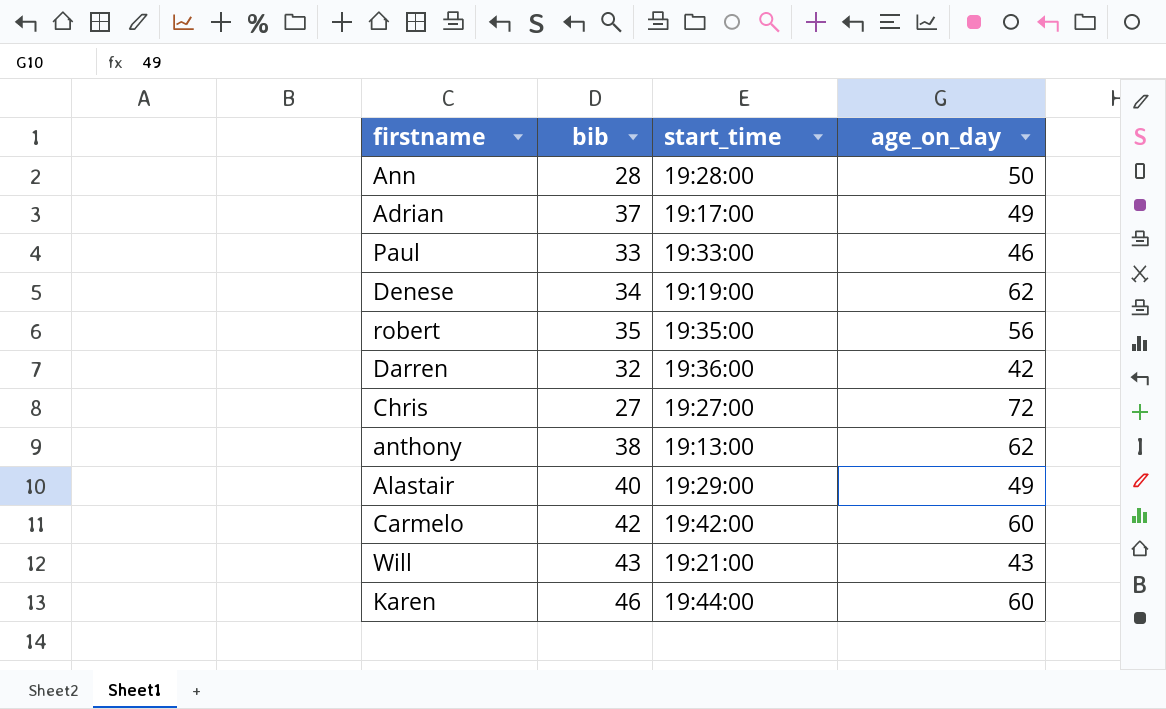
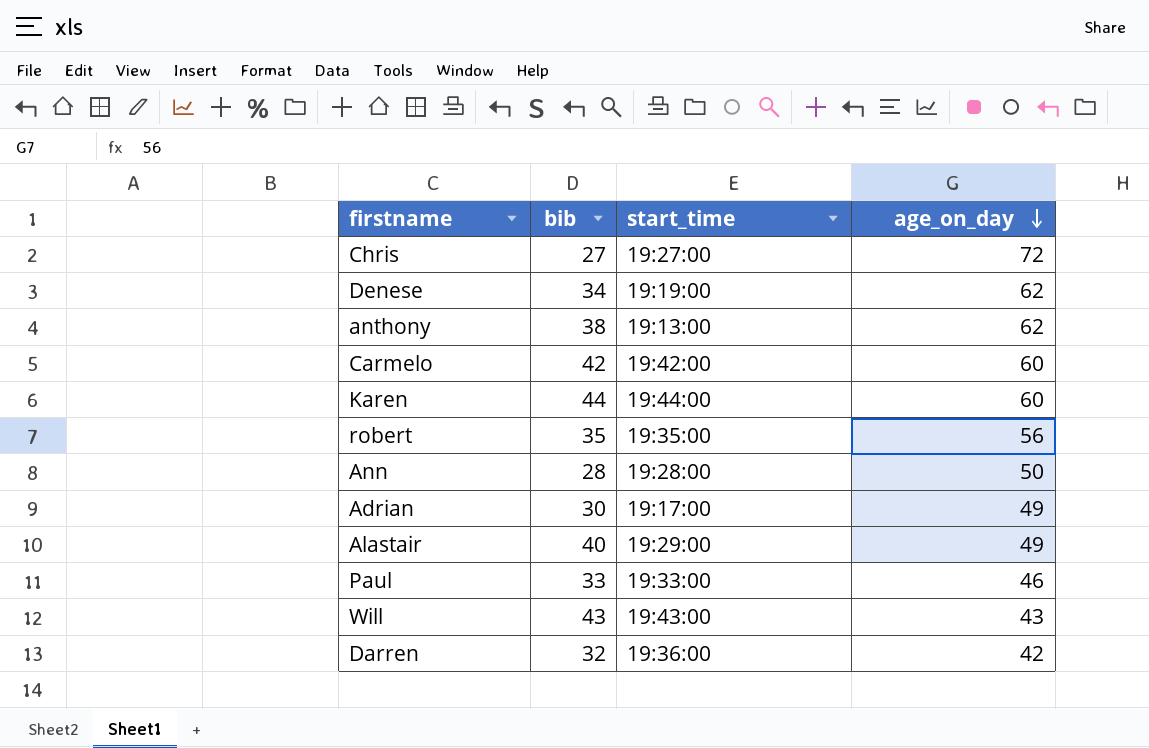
row order: none -> age_on_day descending
Karen | bib: 46 -> 44
Adrian | bib: 37 -> 30
Will | start_time: 19:21:00 -> 19:43:00

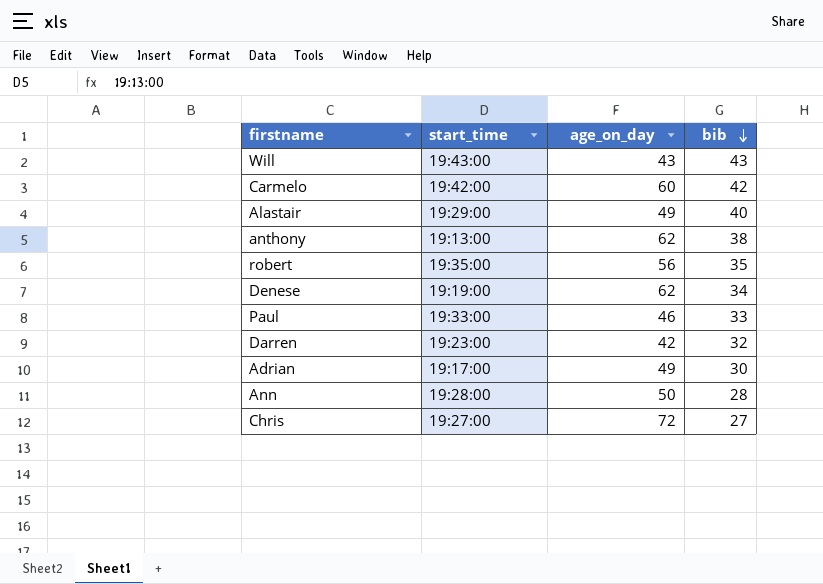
row order: age_on_day descending -> bib descending
column bib | position: 2 -> 4
row Karen: 44 | 19:44:00 | 60 -> none
Darren | start_time: 19:36:00 -> 19:23:00

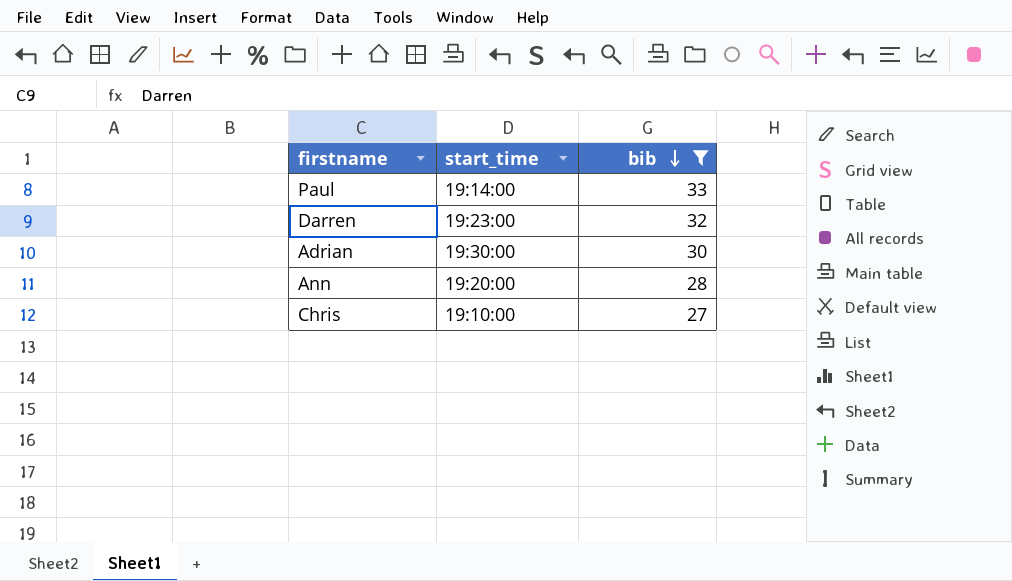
filter: none -> bib <= 33
column age_on_day | position: 3 -> none
Paul | start_time: 19:33:00 -> 19:14:00
Adrian | start_time: 19:17:00 -> 19:30:00
Ann | start_time: 19:28:00 -> 19:20:00
Chris | start_time: 19:27:00 -> 19:10:00

